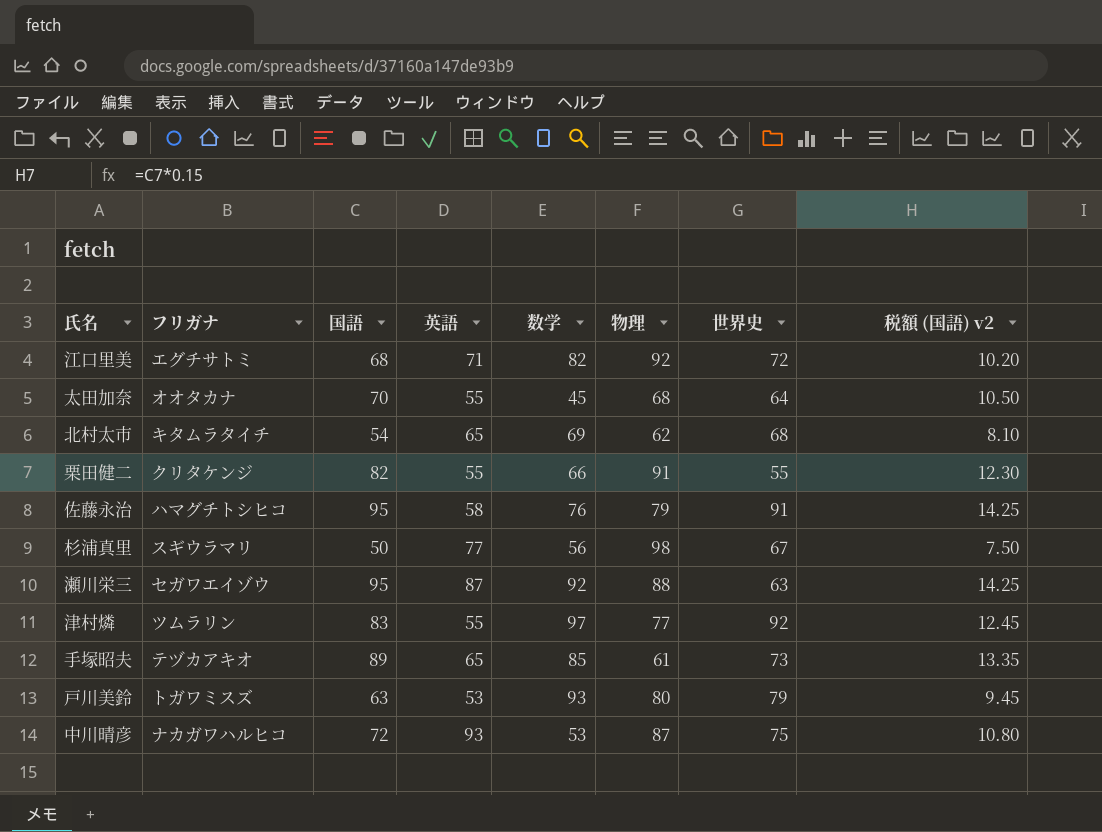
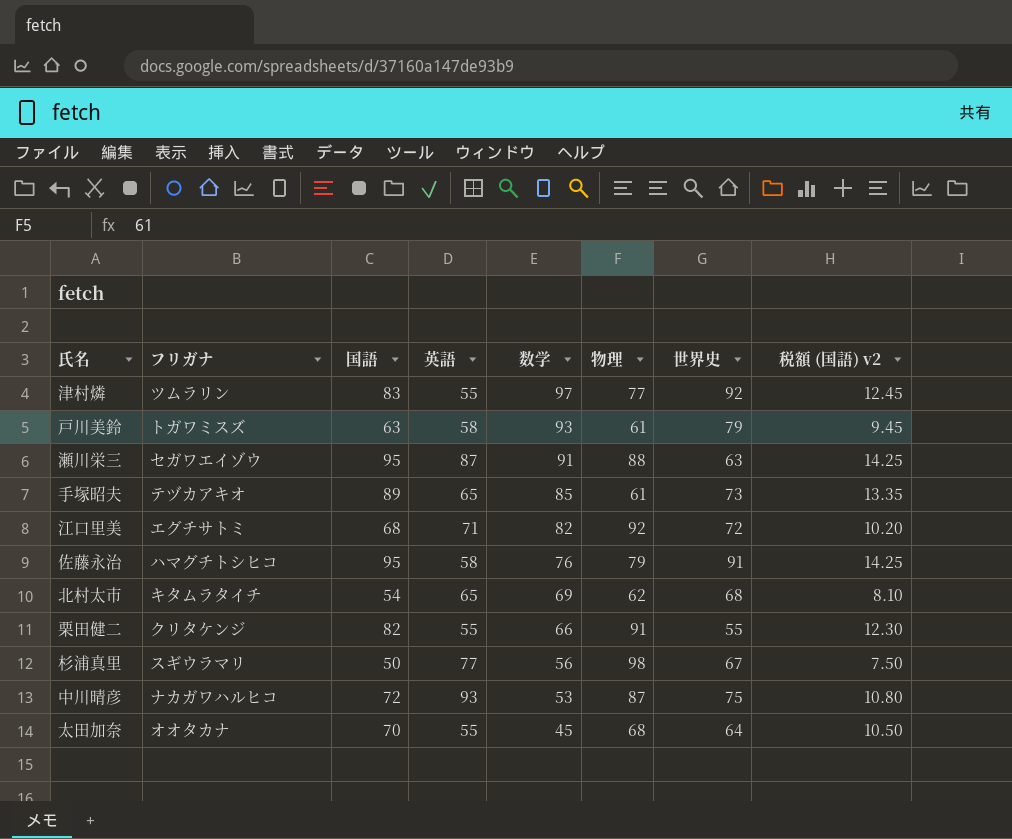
row order: none -> 数学 descending
戸川美鈴 | 英語: 53 -> 58
戸川美鈴 | 物理: 80 -> 61
瀬川栄三 | 数学: 92 -> 91

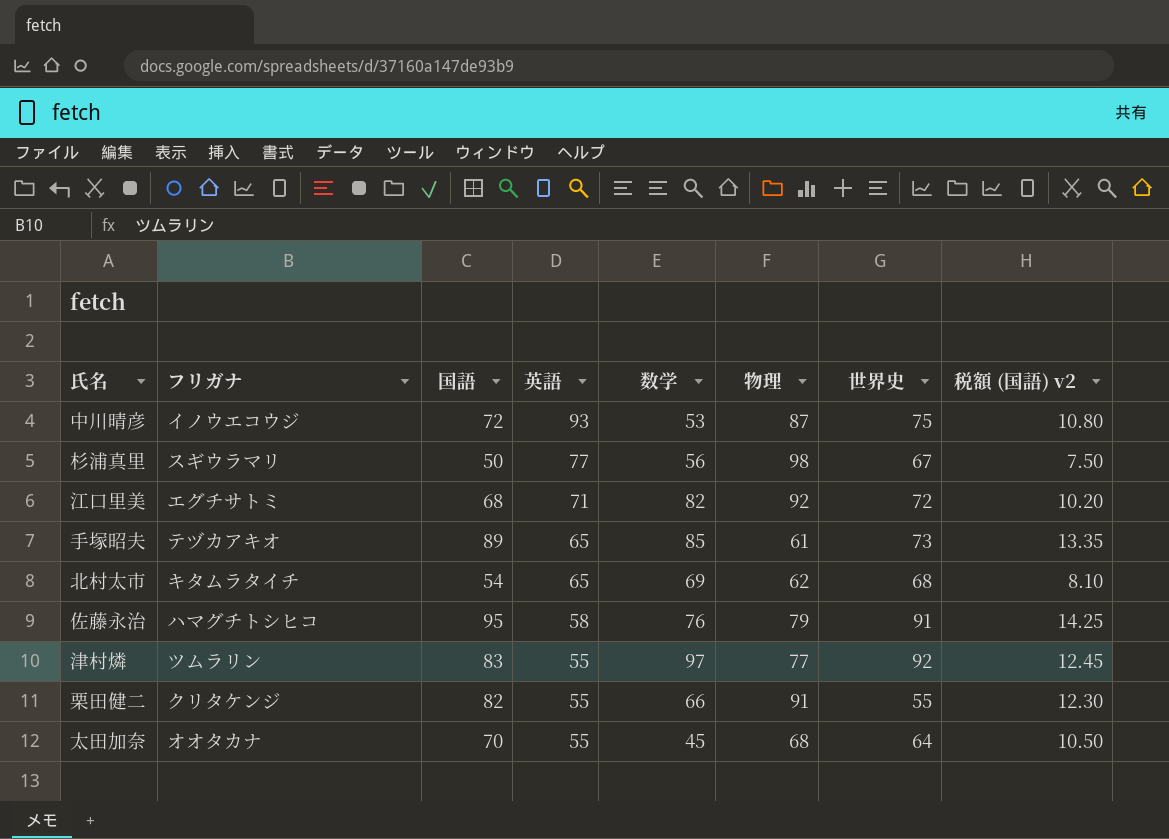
row order: 数学 descending -> 英語 descending
row 戸川美鈴: トガワミスズ | 63 | 58 | 93 | 61 | 79 | 9.45 -> none
row 瀬川栄三: セガワエイゾウ | 95 | 87 | 91 | 88 | 63 | 14.25 -> none
中川晴彦 | フリガナ: ナカガワハルヒコ -> イノウエコウジ

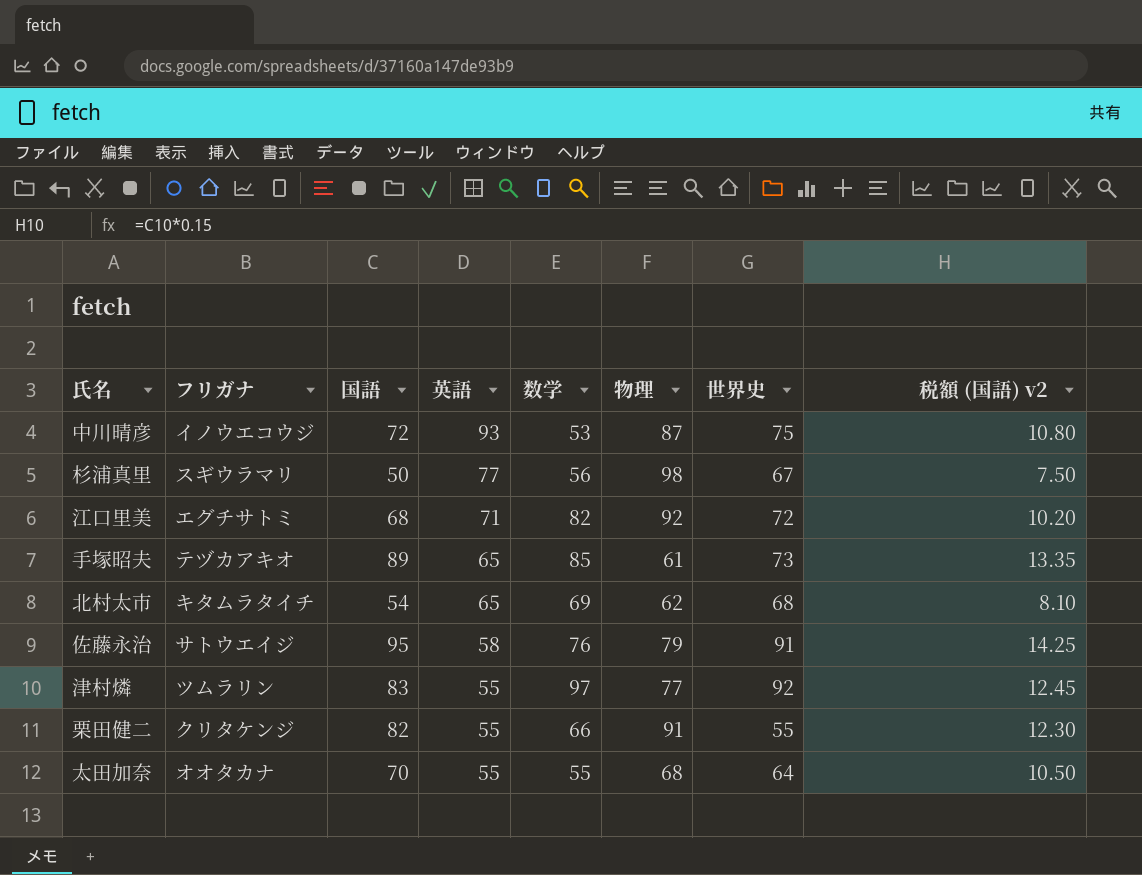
佐藤永治 | フリガナ: ハマグチトシヒコ -> サトウエイジ
太田加奈 | 数学: 45 -> 55

